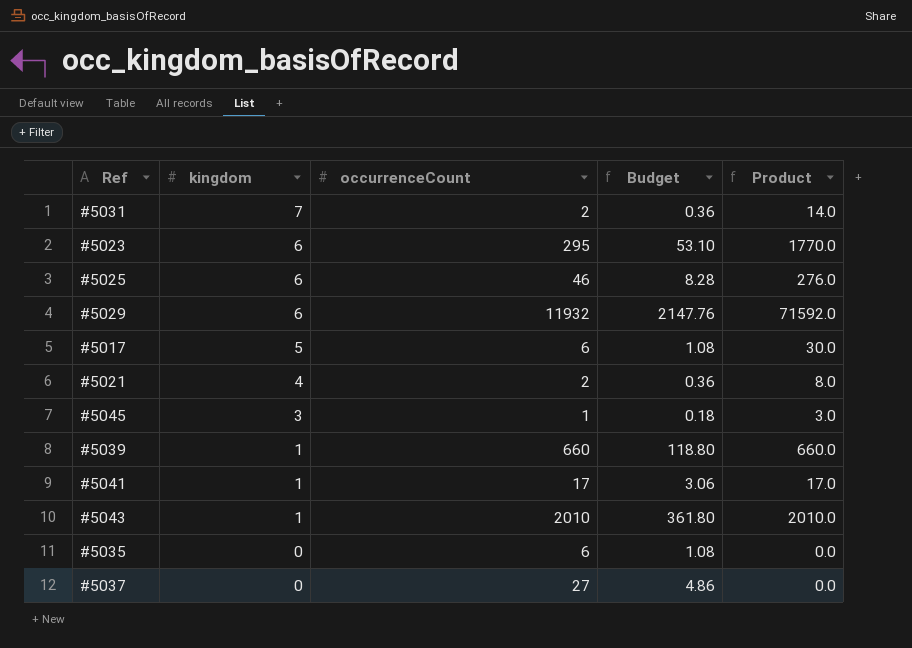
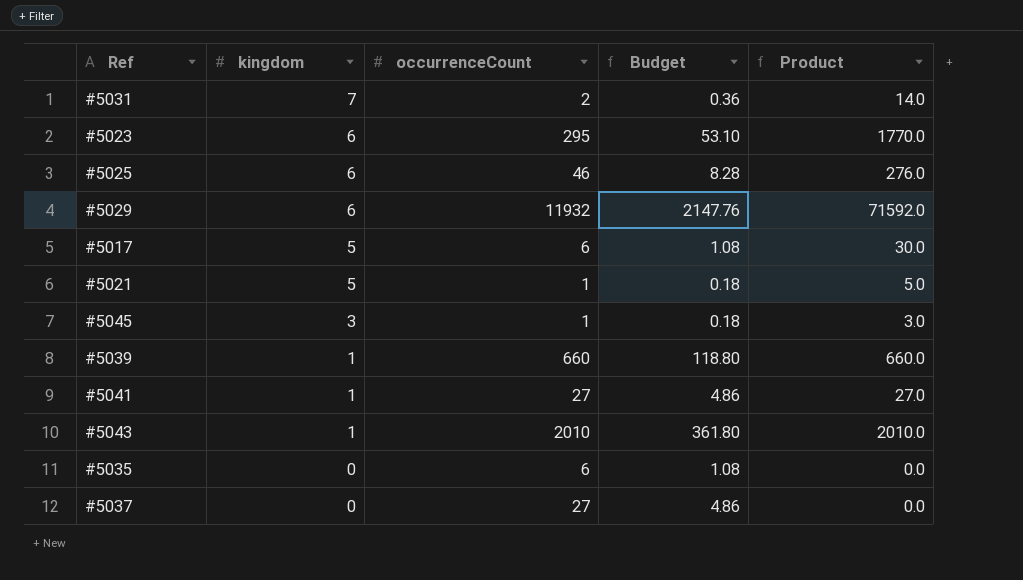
#5021 | kingdom: 4 -> 5
#5021 | occurrenceCount: 2 -> 1
#5021 | Budget: 0.36 -> 0.18
#5021 | Product: 8.0 -> 5.0
#5041 | occurrenceCount: 17 -> 27
#5041 | Budget: 3.06 -> 4.86
#5041 | Product: 17.0 -> 27.0

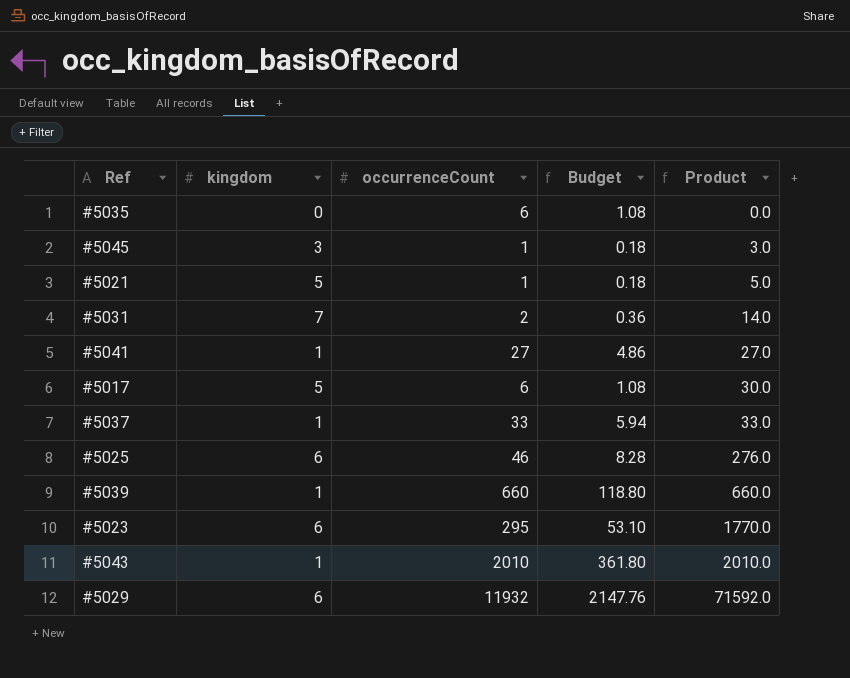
row order: kingdom descending -> Product ascending
#5037 | kingdom: 0 -> 1
#5037 | occurrenceCount: 27 -> 33
#5037 | Budget: 4.86 -> 5.94
#5037 | Product: 0.0 -> 33.0

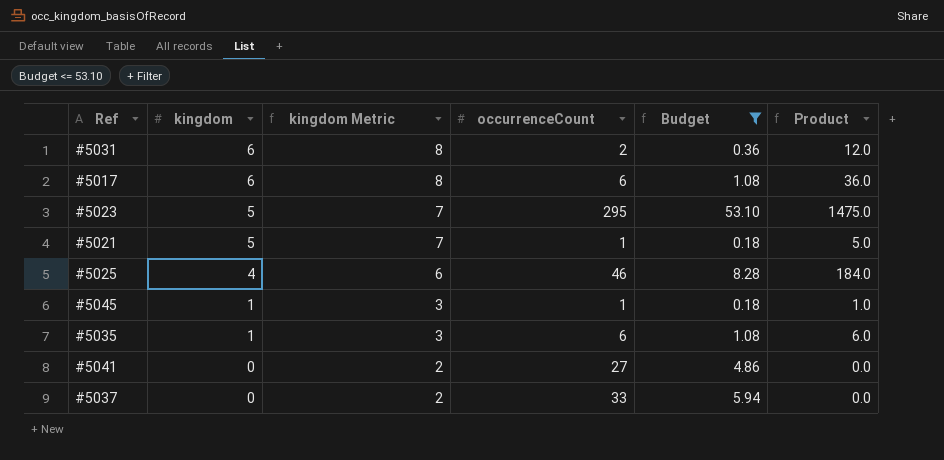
filter: none -> Budget <= 53.10
row order: Product ascending -> kingdom descending
column kingdom Metric | formula: none -> [kingdom] + 2
#5031 | kingdom: 7 -> 6
#5031 | Product: 14.0 -> 12.0
#5017 | kingdom: 5 -> 6
#5017 | Product: 30.0 -> 36.0
#5023 | kingdom: 6 -> 5
#5023 | Product: 1770.0 -> 1475.0
#5025 | kingdom: 6 -> 4
#5025 | Product: 276.0 -> 184.0
#5045 | kingdom: 3 -> 1
#5045 | Product: 3.0 -> 1.0
#5035 | kingdom: 0 -> 1
#5035 | Product: 0.0 -> 6.0
#5041 | kingdom: 1 -> 0
#5041 | Product: 27.0 -> 0.0
#5037 | kingdom: 1 -> 0
#5037 | Product: 33.0 -> 0.0

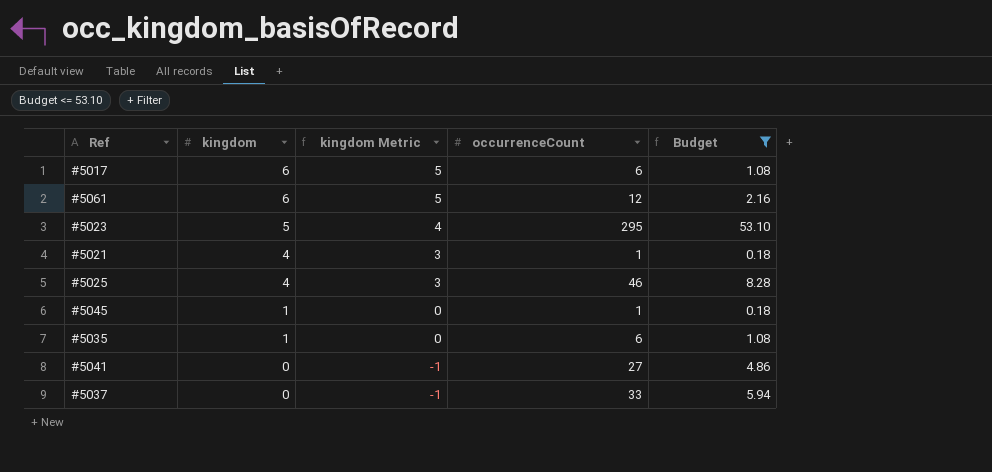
column Product | formula: [kingdom] * [occurrenceCount] -> none
column kingdom Metric | formula: [kingdom] + 2 -> [kingdom] - 1
row #5031: 6 | 8 | 2 | 0.36 | 12.0 -> none
row #5061: none -> 6 | 5 | 12 | 2.16
#5021 | kingdom: 5 -> 4

